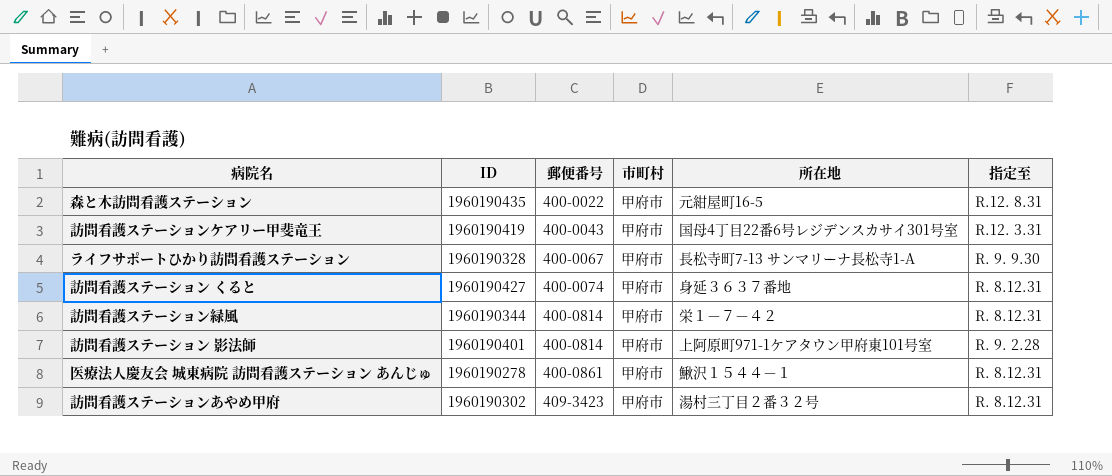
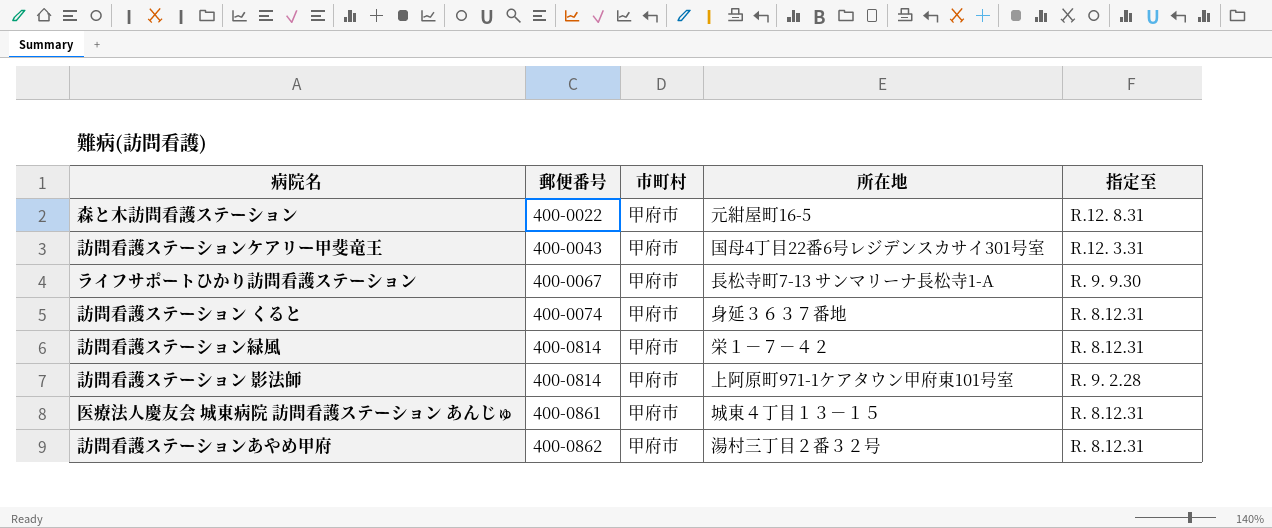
column ID | position: 2 -> none
医療法人慶友会 城東病院 訪問看護ステーション あんじゅ | 所在地: 鰍沢１５４４－１ -> 城東４丁目１３－１５
訪問看護ステーションあやめ甲府 | 郵便番号: 409-3423 -> 400-0862

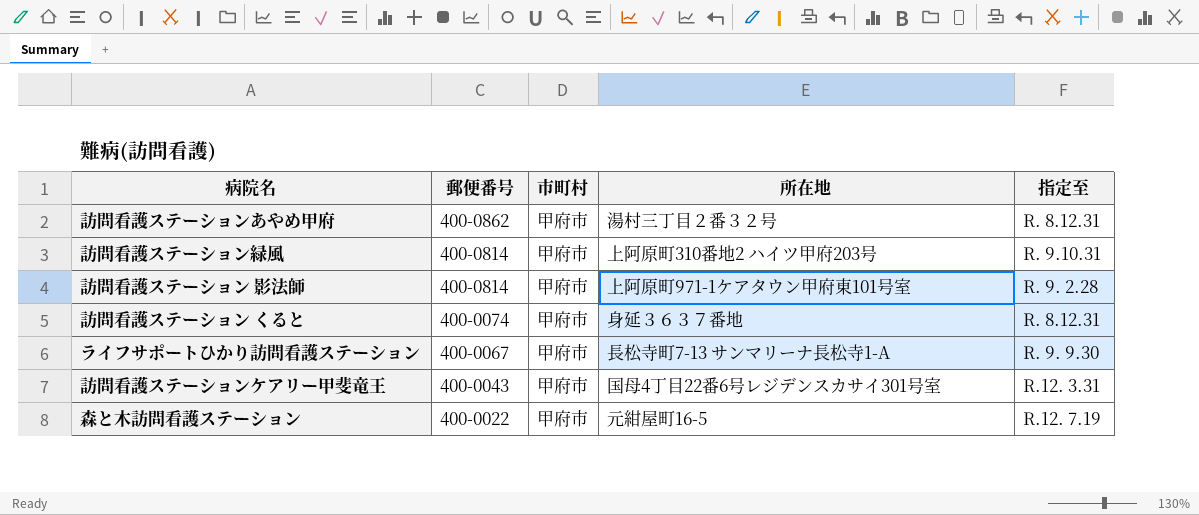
row order: 郵便番号 ascending -> 郵便番号 descending
row 医療法人慶友会 城東病院 訪問看護ステーション あんじゅ: 400-0861 | 甲府市 | 城東４丁目１３－１５ | R. 8.12.31 -> none
訪問看護ステーション緑風 | 所在地: 栄１－７－４２ -> 上阿原町310番地2 ハイツ甲府203号
訪問看護ステーション緑風 | 指定至: R. 8.12.31 -> R. 9.10.31
森と木訪問看護ステーション | 指定至: R.12. 8.31 -> R.12. 7.19

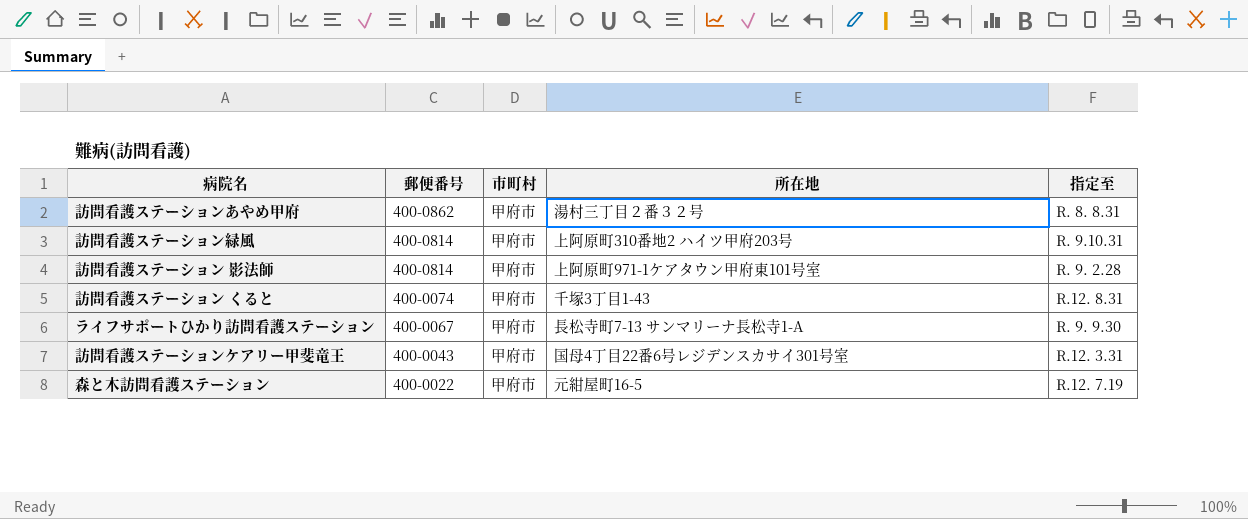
訪問看護ステーションあやめ甲府 | 指定至: R. 8.12.31 -> R. 8. 8.31
訪問看護ステーション くると | 所在地: 身延３６３７番地 -> 千塚3丁目1-43
訪問看護ステーション くると | 指定至: R. 8.12.31 -> R.12. 8.31

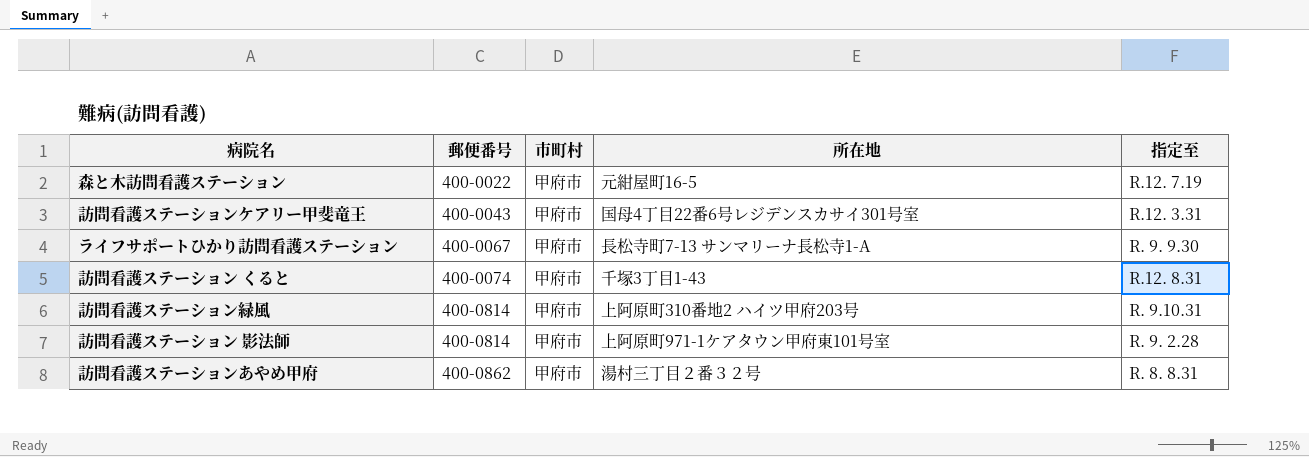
row order: 郵便番号 descending -> 郵便番号 ascending

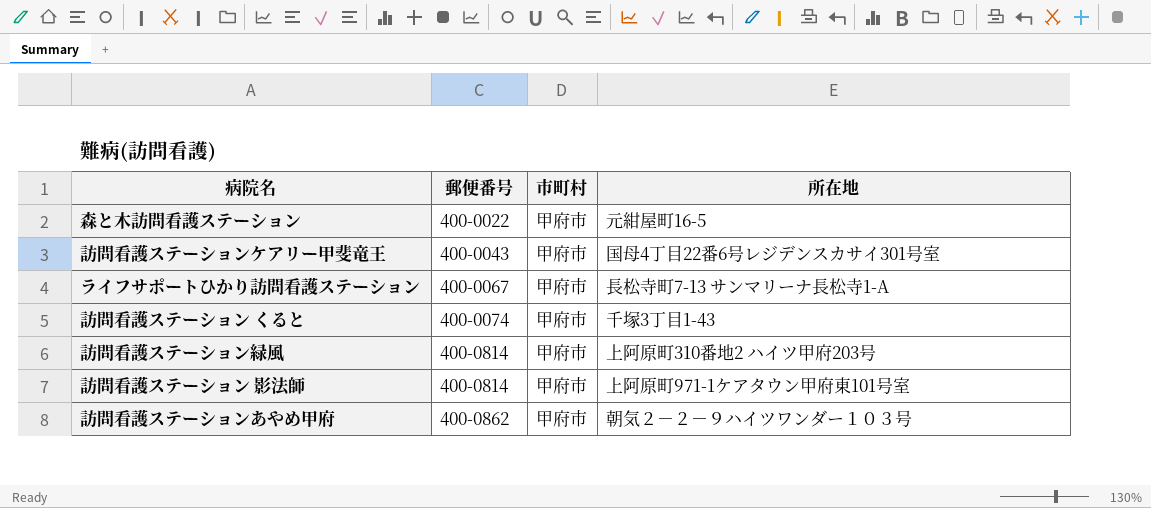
column 指定至 | position: 5 -> none
訪問看護ステーションあやめ甲府 | 所在地: 湯村三丁目２番３２号 -> 朝気２－２－９ハイツワンダー１０３号

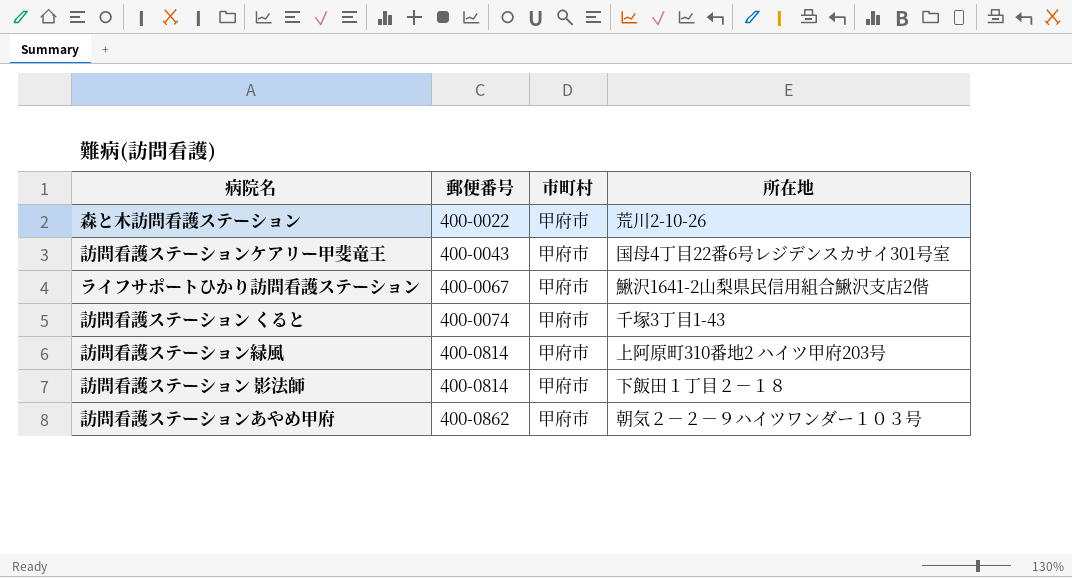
森と木訪問看護ステーション | 所在地: 元紺屋町16-5 -> 荒川2-10-26
ライフサポートひかり訪問看護ステーション | 所在地: 長松寺町7-13 サンマリーナ長松寺1-A -> 鰍沢1641-2山梨県民信用組合鰍沢支店2偕
訪問看護ステーション 影法師 | 所在地: 上阿原町971-1ケアタウン甲府東101号室 -> 下飯田１丁目２－１８

